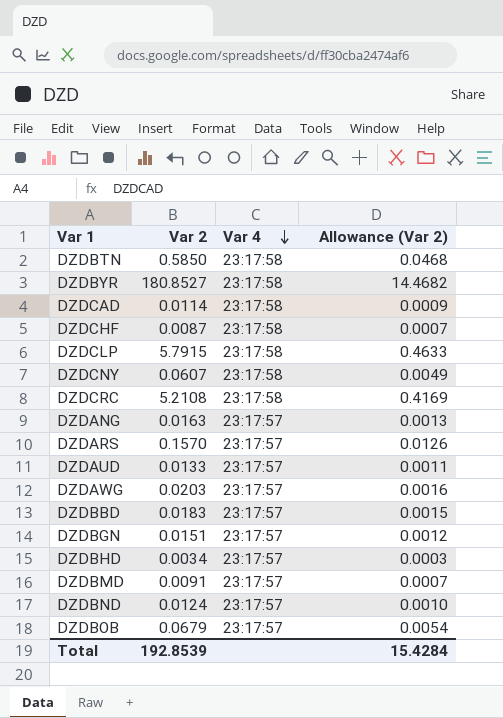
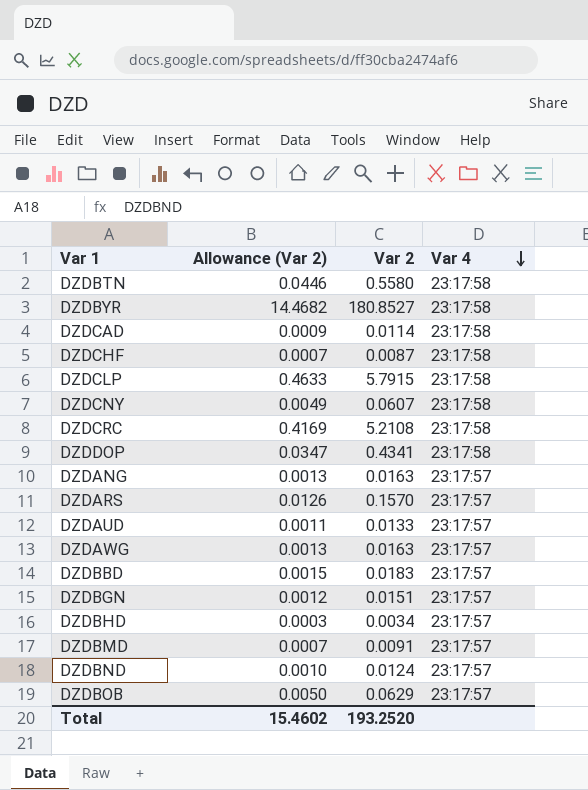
column Allowance (Var 2) | position: 4 -> 2
DZDBTN | Allowance (Var 2): 0.0468 -> 0.0446
DZDBTN | Var 2: 0.5850 -> 0.5580
row DZDDOP: none -> 0.0347 | 0.4341 | 23:17:58
DZDAWG | Allowance (Var 2): 0.0016 -> 0.0013
DZDAWG | Var 2: 0.0203 -> 0.0163
DZDBOB | Allowance (Var 2): 0.0054 -> 0.0050
DZDBOB | Var 2: 0.0679 -> 0.0629
Total | Allowance (Var 2): 15.4284 -> 15.4602
Total | Var 2: 192.8539 -> 193.2520

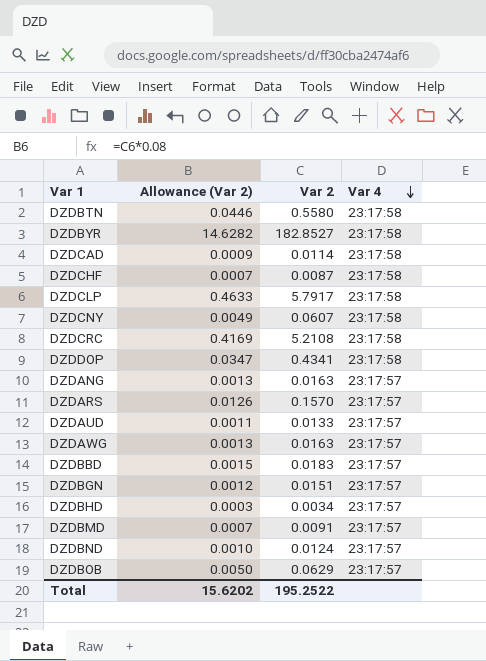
DZDBYR | Allowance (Var 2): 14.4682 -> 14.6282
DZDBYR | Var 2: 180.8527 -> 182.8527
DZDCLP | Var 2: 5.7915 -> 5.7917
Total | Allowance (Var 2): 15.4602 -> 15.6202
Total | Var 2: 193.2520 -> 195.2522

